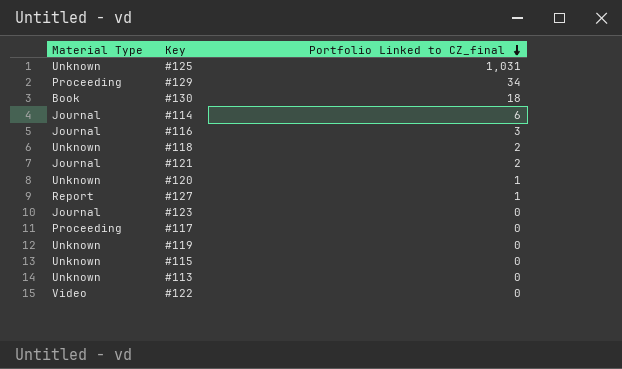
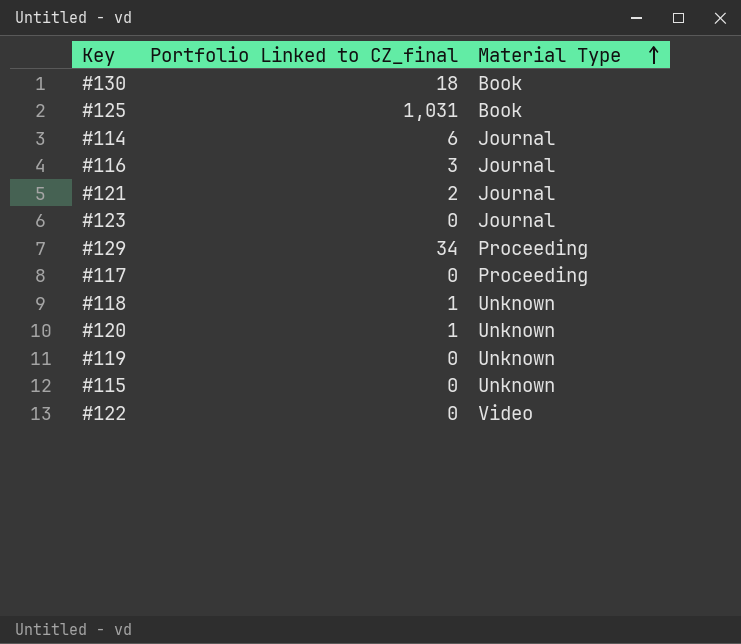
row order: Portfolio Linked to CZ_final descending -> Material Type ascending
column Material Type | position: 1 -> 3
row #127: Report | 1 -> none
row #113: Unknown | 0 -> none
#125 | Material Type: Unknown -> Book
#118 | Portfolio Linked to CZ_final: 2 -> 1

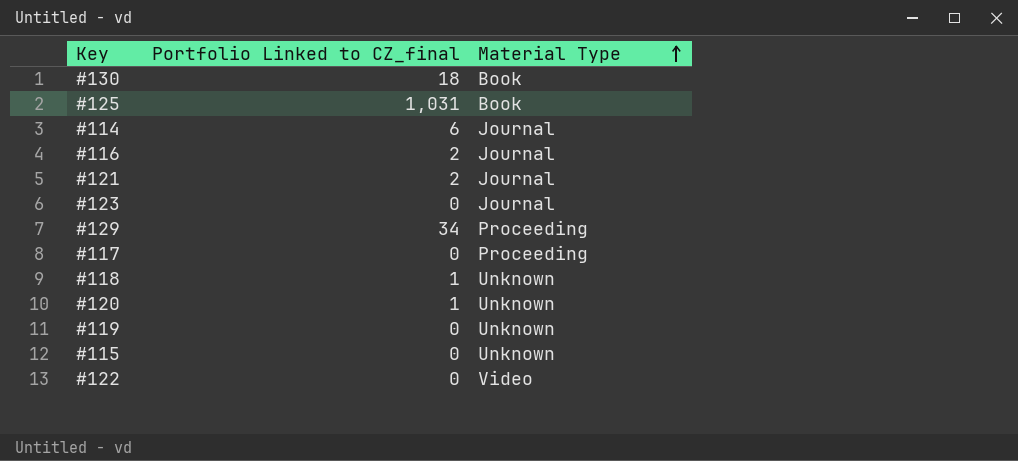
#116 | Portfolio Linked to CZ_final: 3 -> 2

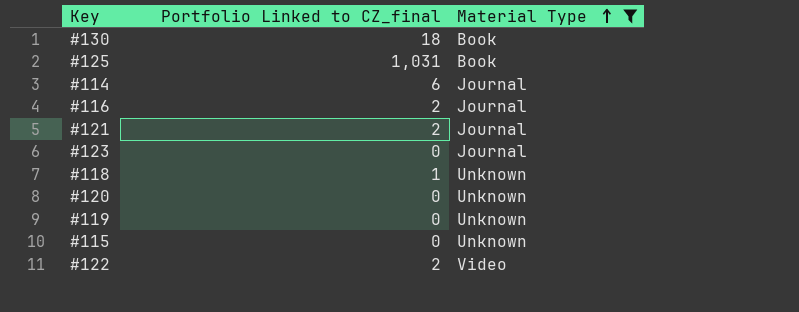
filter: none -> Material Type != Proceeding
#120 | Portfolio Linked to CZ_final: 1 -> 0
#122 | Portfolio Linked to CZ_final: 0 -> 2

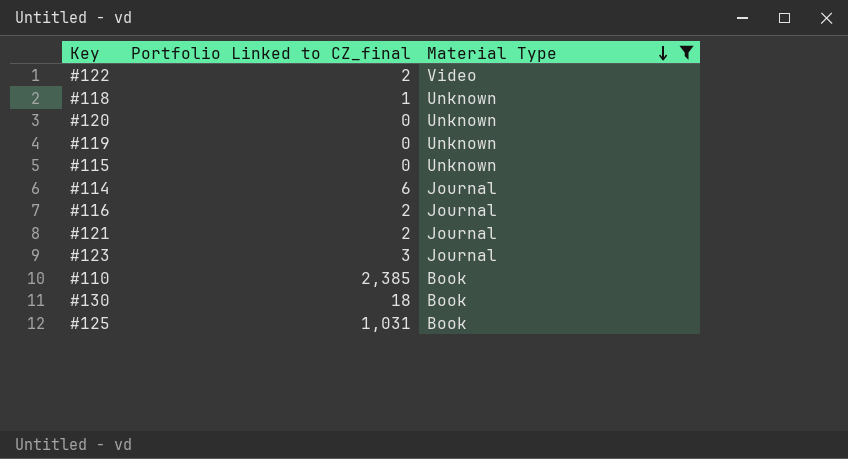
row order: Material Type ascending -> Material Type descending
#123 | Portfolio Linked to CZ_final: 0 -> 3
row #110: none -> 2,385 | Book

